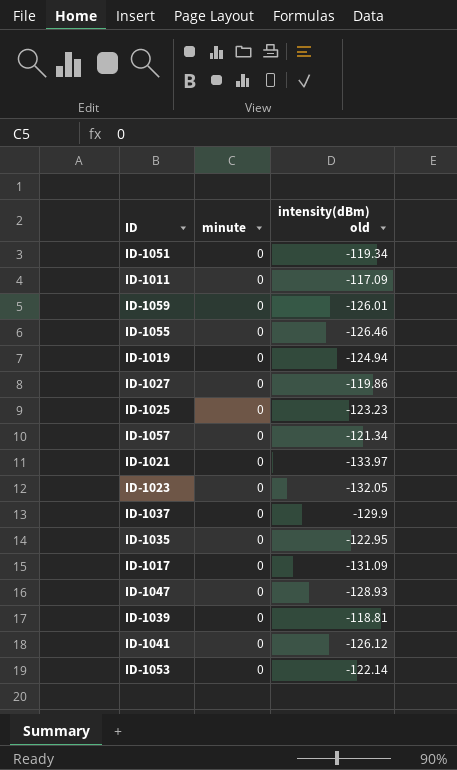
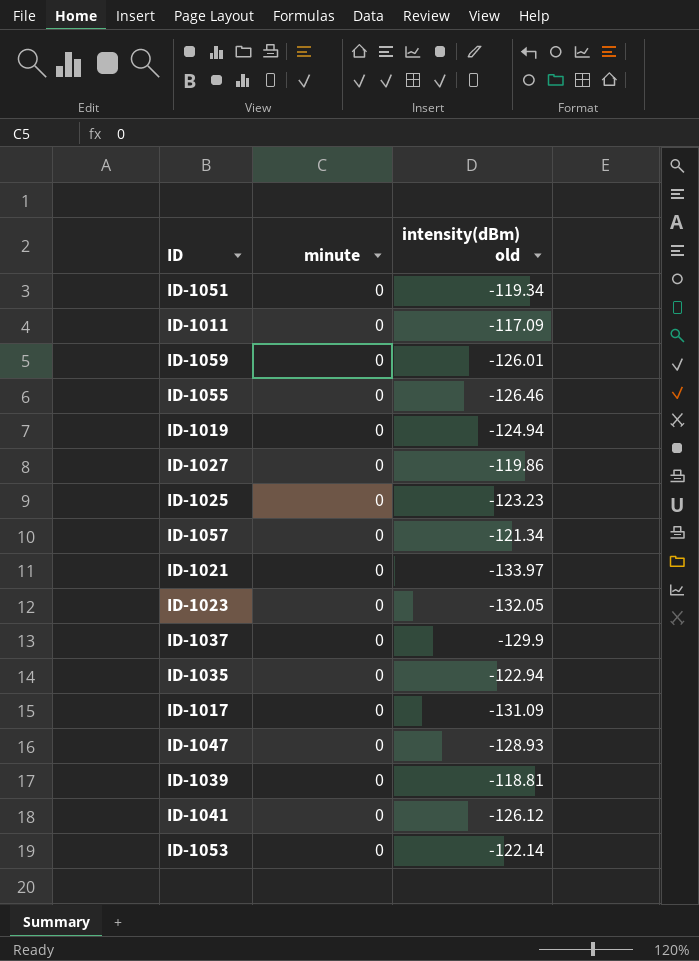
ID-1035 | intensity(dBm) old: -122.95 -> -122.94

